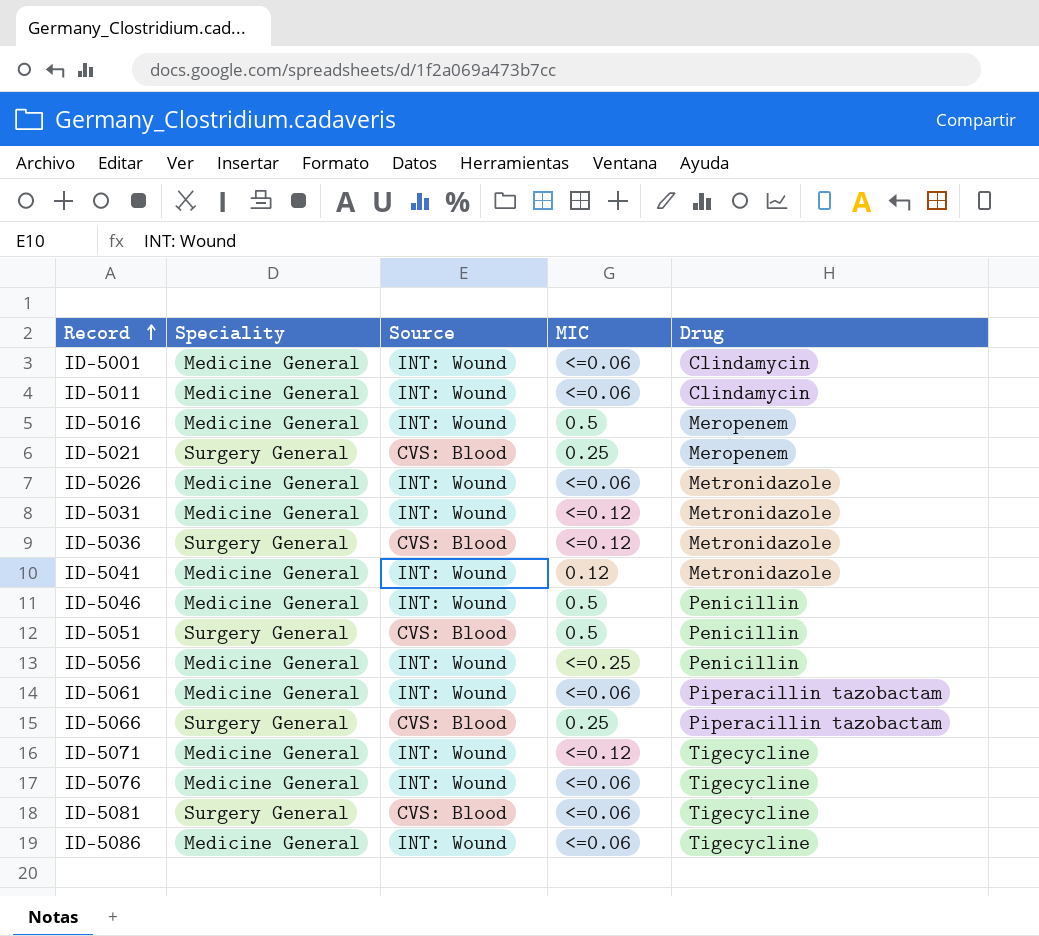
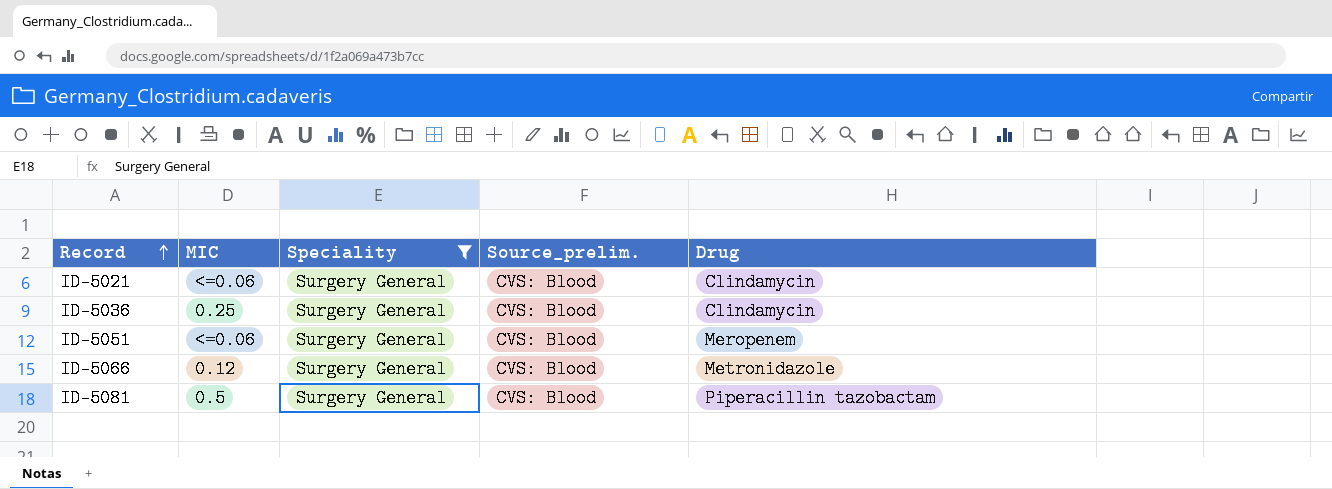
filter: none -> Speciality = Surgery General
column MIC | position: 4 -> 2
column name: Source -> Source_prelim.
ID-5021 | MIC: 0.25 -> <=0.06
ID-5021 | Drug: Meropenem -> Clindamycin
ID-5036 | MIC: <=0.12 -> 0.25
ID-5036 | Drug: Metronidazole -> Clindamycin
ID-5051 | MIC: 0.5 -> <=0.06
ID-5051 | Drug: Penicillin -> Meropenem
ID-5066 | MIC: 0.25 -> 0.12
ID-5066 | Drug: Piperacillin tazobactam -> Metronidazole
ID-5081 | MIC: <=0.06 -> 0.5
ID-5081 | Drug: Tigecycline -> Piperacillin tazobactam

